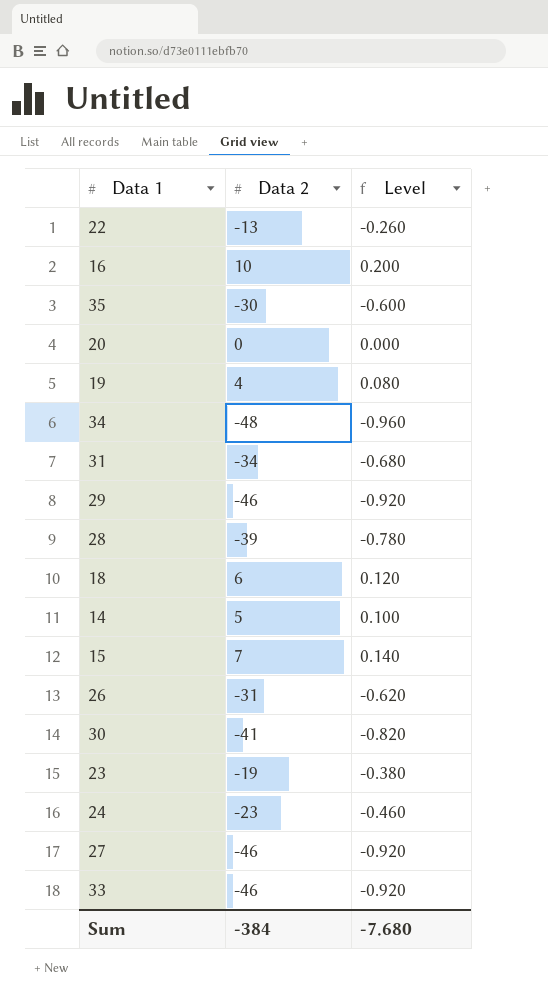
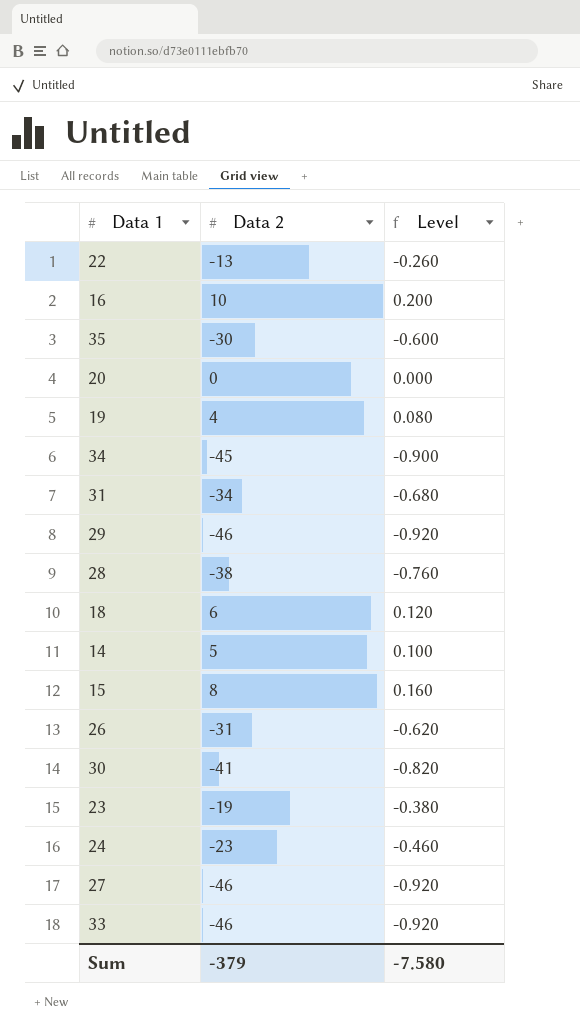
34 | Data 2: -48 -> -45
34 | Level: -0.960 -> -0.900
28 | Data 2: -39 -> -38
28 | Level: -0.780 -> -0.760
15 | Data 2: 7 -> 8
15 | Level: 0.140 -> 0.160
Sum | Data 2: -384 -> -379
Sum | Level: -7.680 -> -7.580

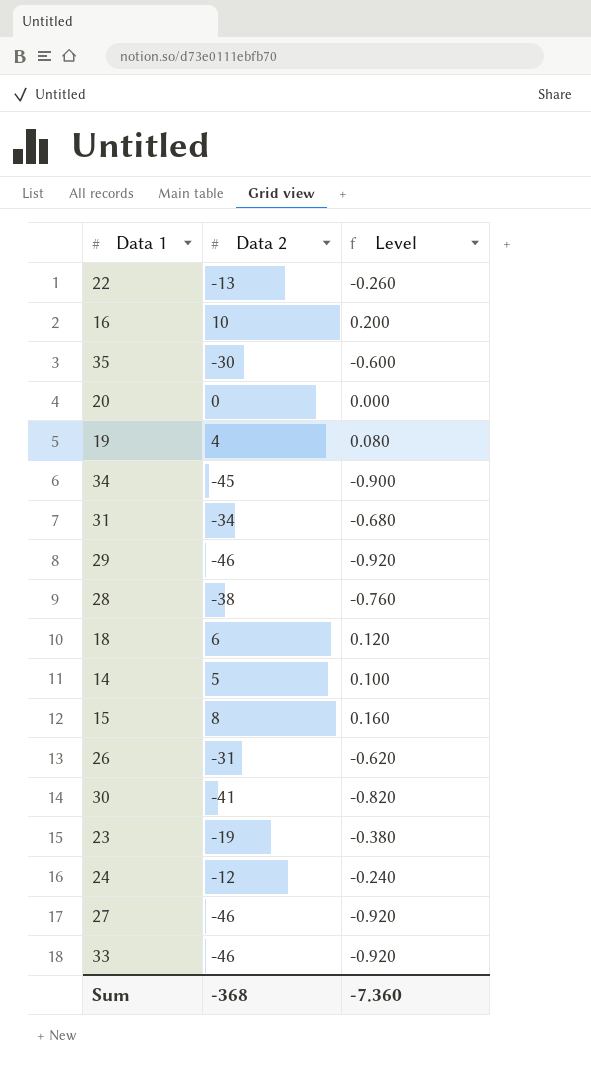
24 | Data 2: -23 -> -12
24 | Level: -0.460 -> -0.240
Sum | Data 2: -379 -> -368
Sum | Level: -7.580 -> -7.360

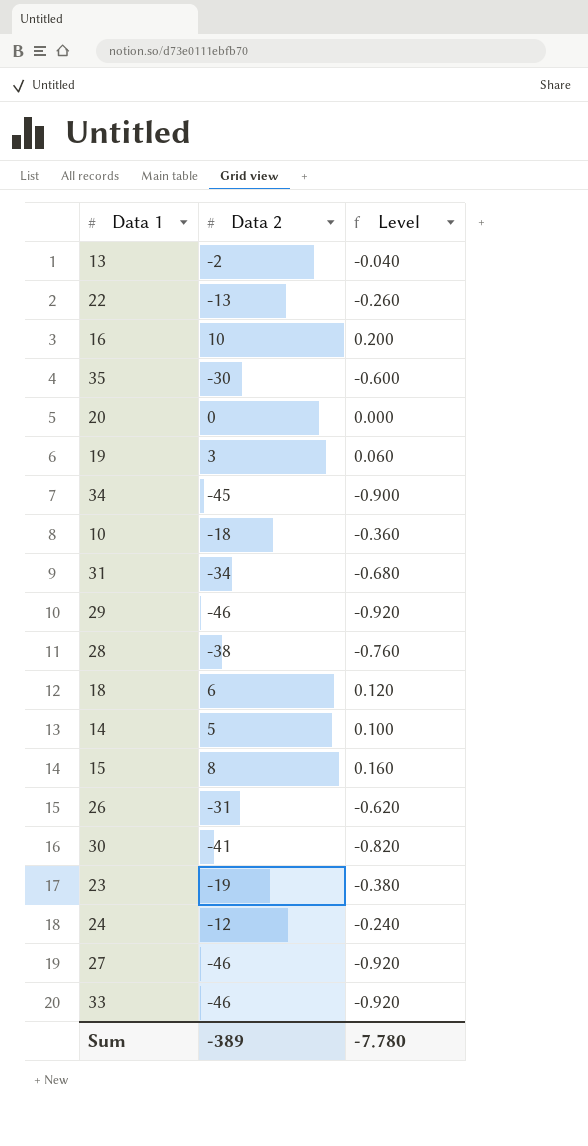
row 13: none -> -2 | -0.040
19 | Data 2: 4 -> 3
19 | Level: 0.080 -> 0.060
row 10: none -> -18 | -0.360
Sum | Data 2: -368 -> -389
Sum | Level: -7.360 -> -7.780

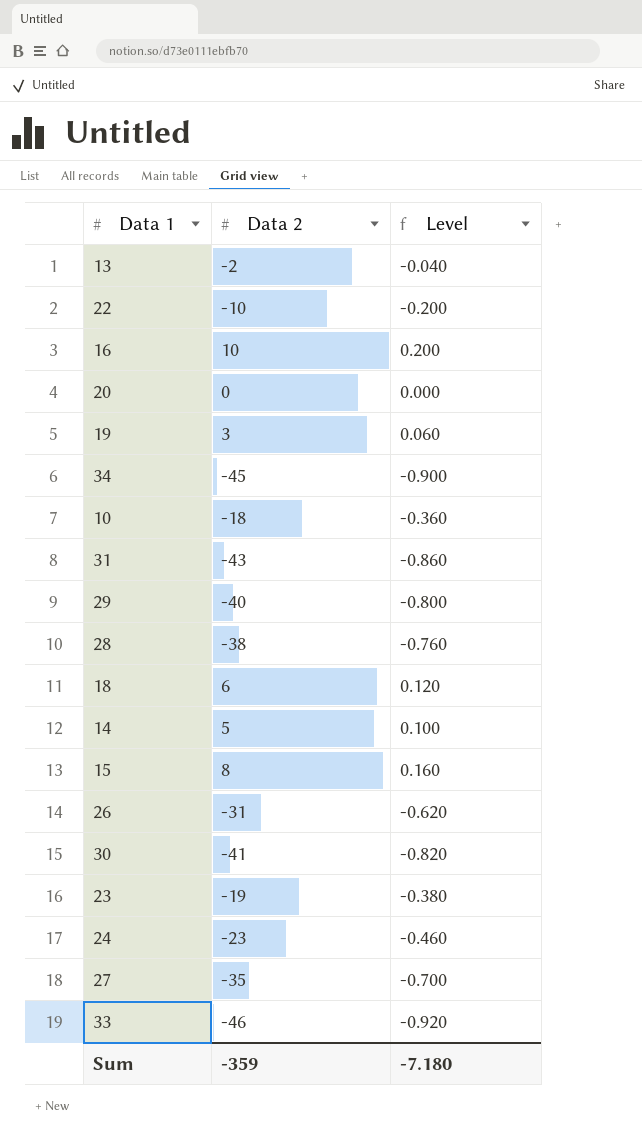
row 35: -30 | -0.600 -> none
22 | Data 2: -13 -> -10
22 | Level: -0.260 -> -0.200
31 | Data 2: -34 -> -43
31 | Level: -0.680 -> -0.860
29 | Data 2: -46 -> -40
29 | Level: -0.920 -> -0.800
24 | Data 2: -12 -> -23
24 | Level: -0.240 -> -0.460
27 | Data 2: -46 -> -35
27 | Level: -0.920 -> -0.700
Sum | Data 2: -389 -> -359
Sum | Level: -7.780 -> -7.180

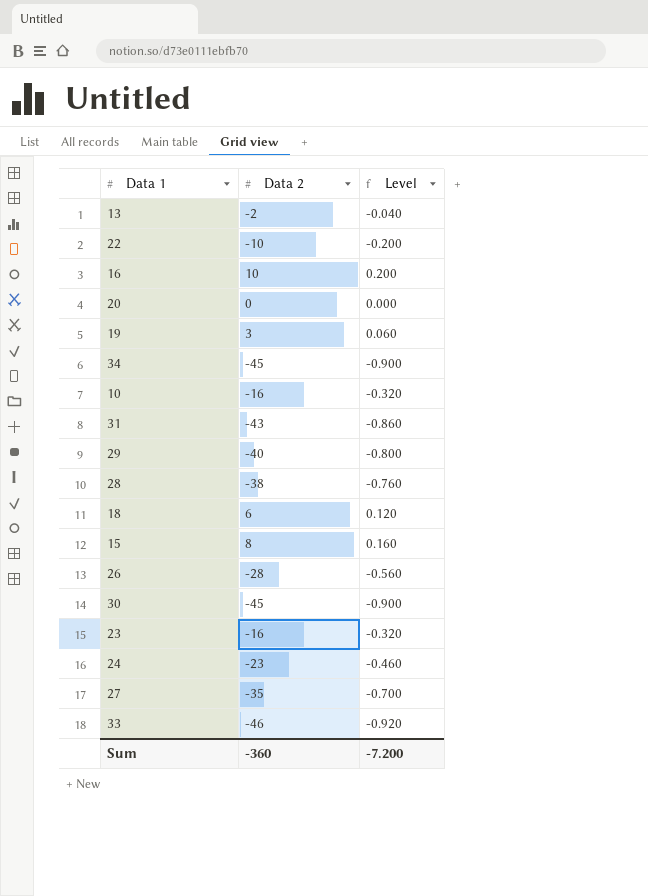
row 14: 5 | 0.100 -> none
10 | Data 2: -18 -> -16
10 | Level: -0.360 -> -0.320
26 | Data 2: -31 -> -28
26 | Level: -0.620 -> -0.560
30 | Data 2: -41 -> -45
30 | Level: -0.820 -> -0.900
23 | Data 2: -19 -> -16
23 | Level: -0.380 -> -0.320
Sum | Data 2: -359 -> -360
Sum | Level: -7.180 -> -7.200

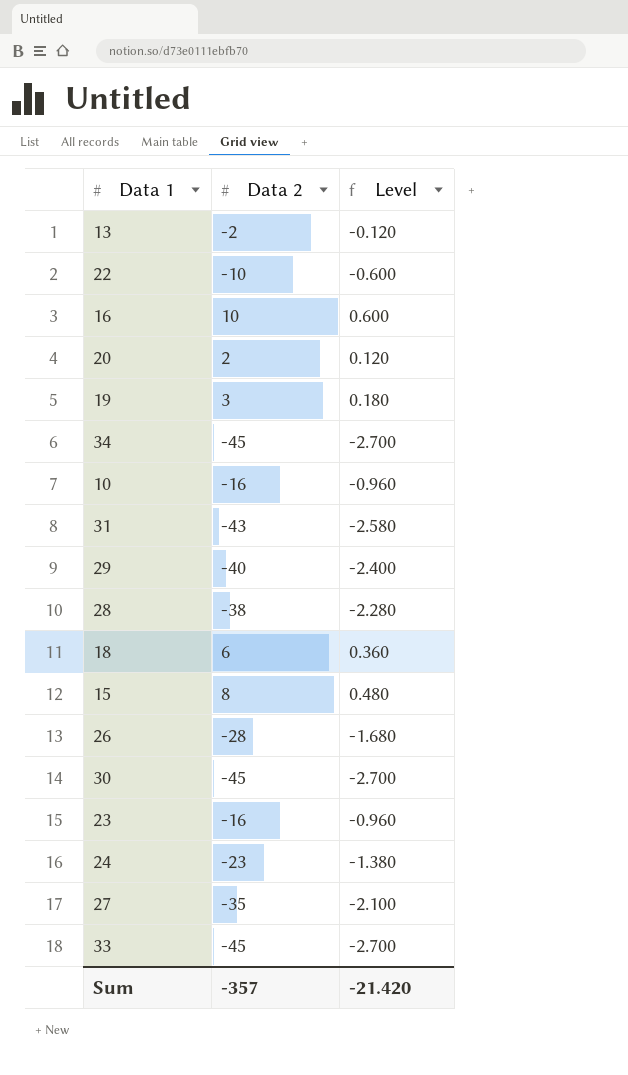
column Level | formula: [Data 2] * 0.02 -> [Data 2] * 0.06
20 | Data 2: 0 -> 2
33 | Data 2: -46 -> -45
Sum | Data 2: -360 -> -357
Sum | Level: -7.200 -> -21.420

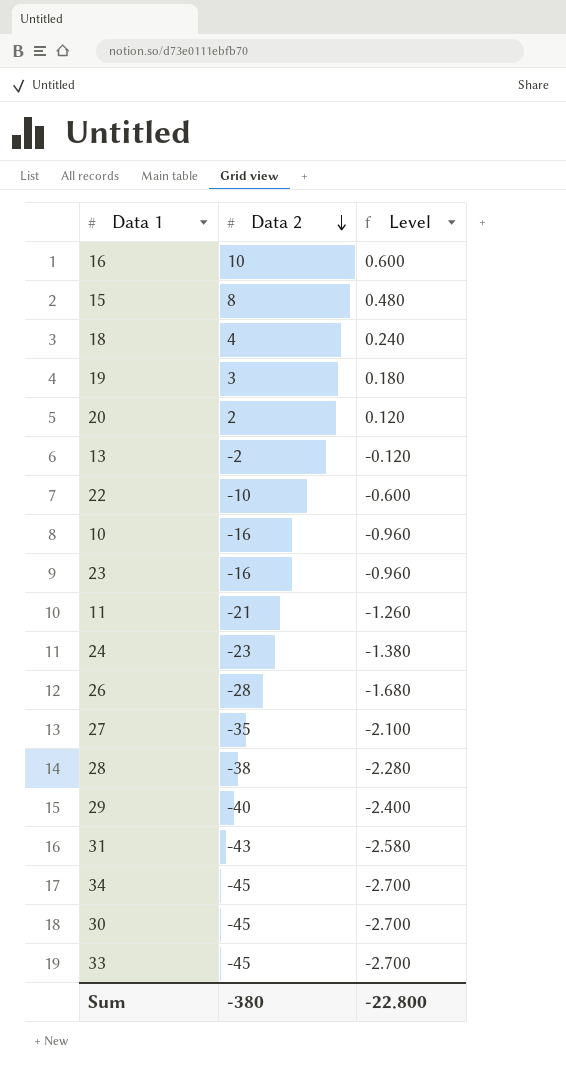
row order: none -> Data 2 descending
18 | Data 2: 6 -> 4
18 | Level: 0.360 -> 0.240
row 11: none -> -21 | -1.260
Sum | Data 2: -357 -> -380
Sum | Level: -21.420 -> -22.800

